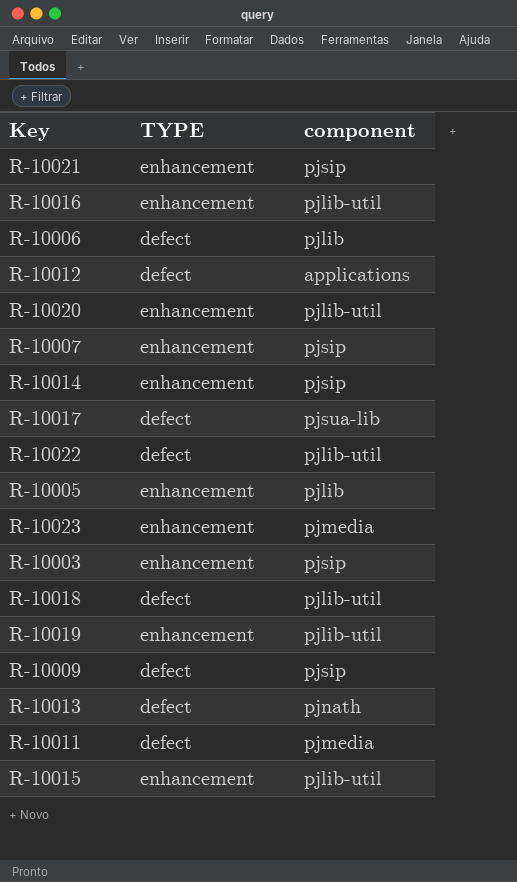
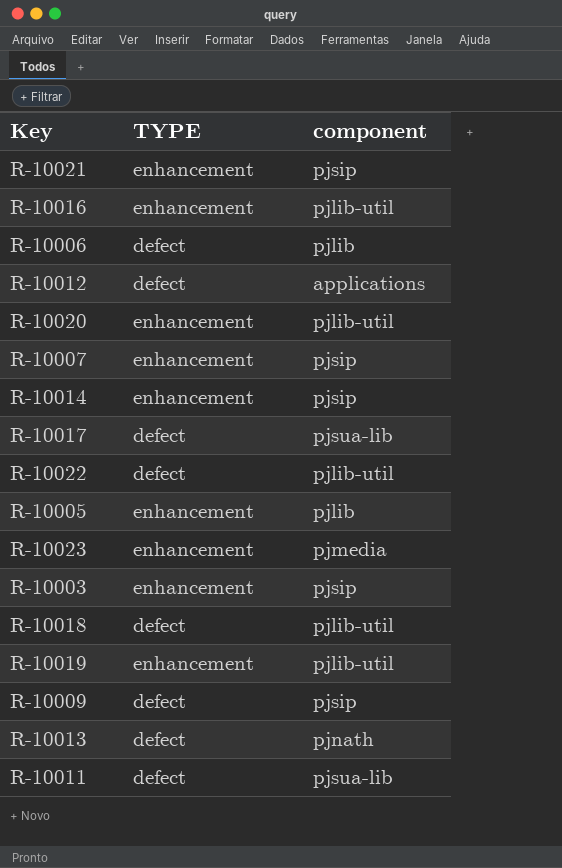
row R-10015: enhancement | pjlib-util -> none
R-10011 | component: pjmedia -> pjsua-lib

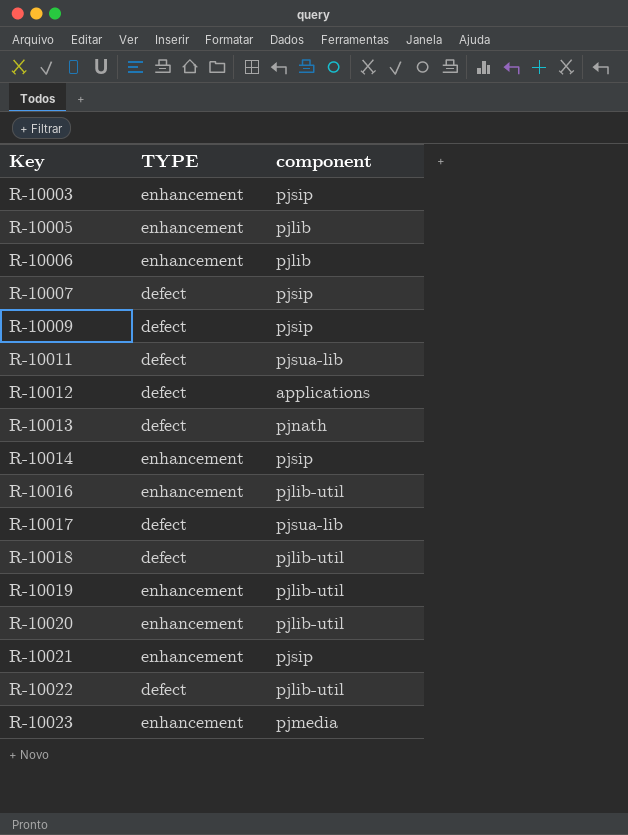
row order: none -> Key ascending
R-10006 | TYPE: defect -> enhancement
R-10007 | TYPE: enhancement -> defect

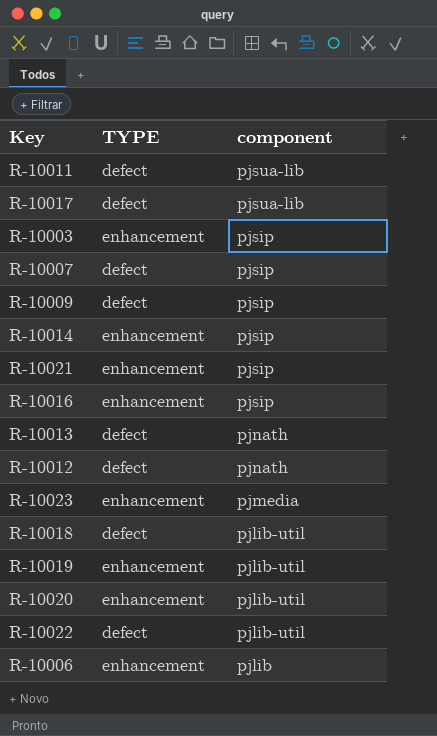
row order: Key ascending -> component descending
row R-10005: enhancement | pjlib -> none
R-10016 | component: pjlib-util -> pjsip
R-10012 | component: applications -> pjnath

